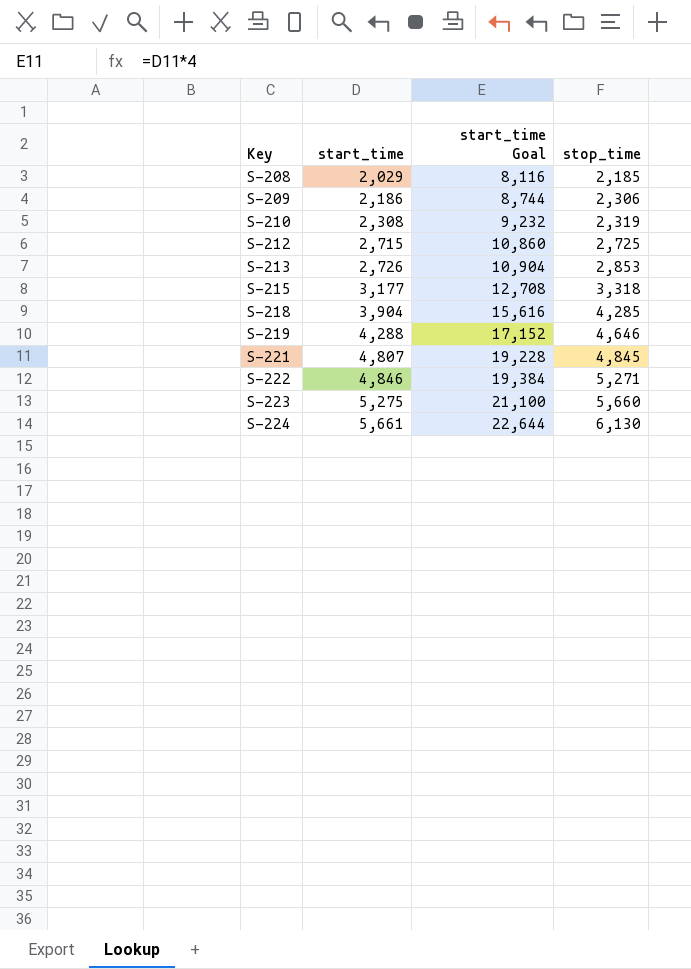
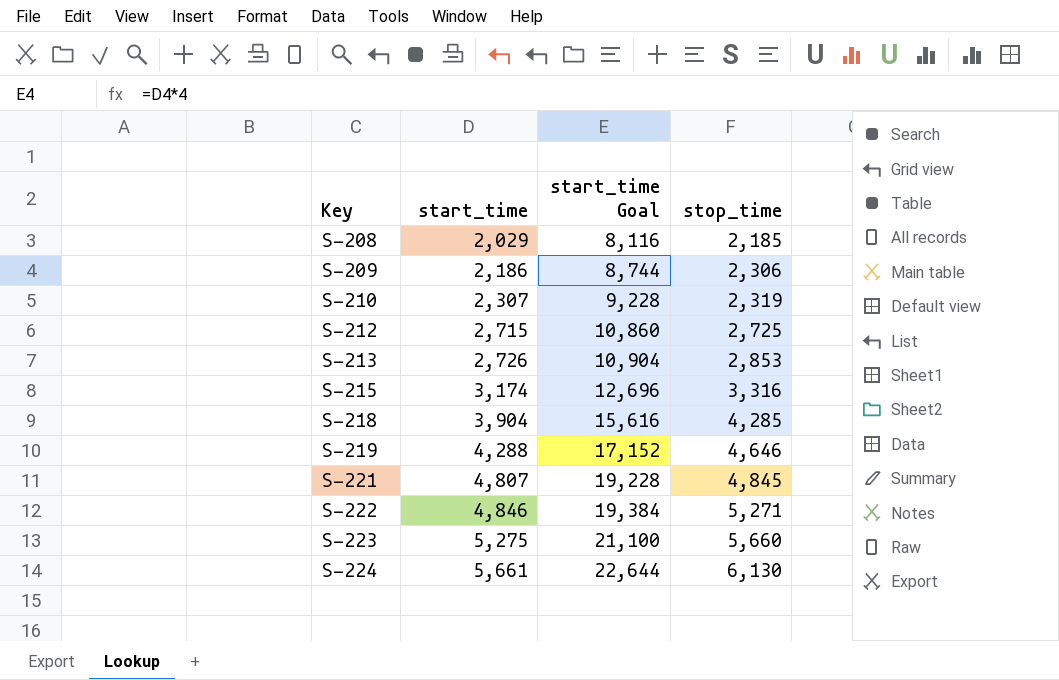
S-210 | start_time: 2,308 -> 2,307
S-210 | start_time Goal: 9,232 -> 9,228
S-215 | start_time: 3,177 -> 3,174
S-215 | start_time Goal: 12,708 -> 12,696
S-215 | stop_time: 3,318 -> 3,316

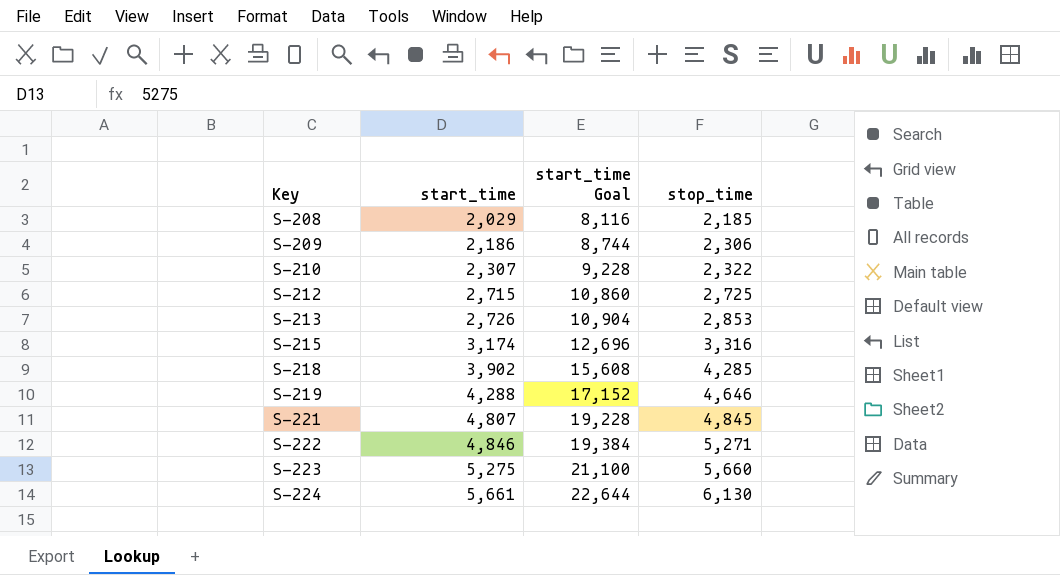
S-210 | stop_time: 2,319 -> 2,322
S-218 | start_time: 3,904 -> 3,902
S-218 | start_time Goal: 15,616 -> 15,608

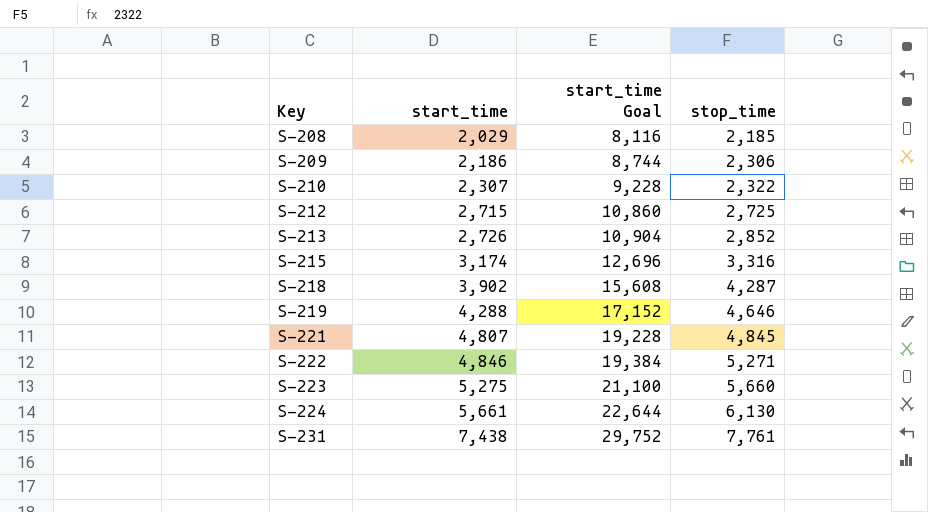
S-213 | stop_time: 2,853 -> 2,852
S-218 | stop_time: 4,285 -> 4,287
row S-231: none -> 7,438 | 29,752 | 7,761

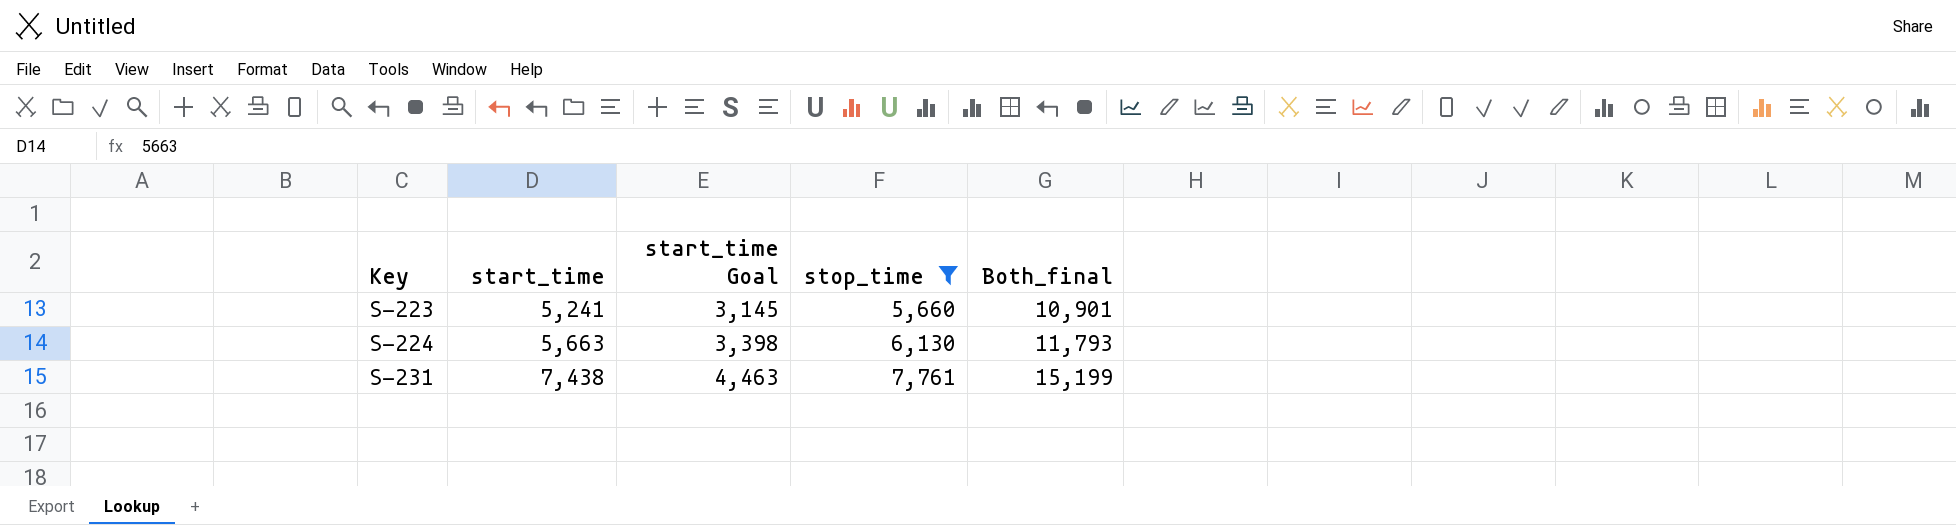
filter: none -> stop_time >= 5,660
column start_time Goal | formula: [start_time] * 4 -> [start_time] * 0.6
column Both_final | formula: none -> [start_time] + [stop_time]
S-223 | start_time: 5,275 -> 5,241
S-224 | start_time: 5,661 -> 5,663

